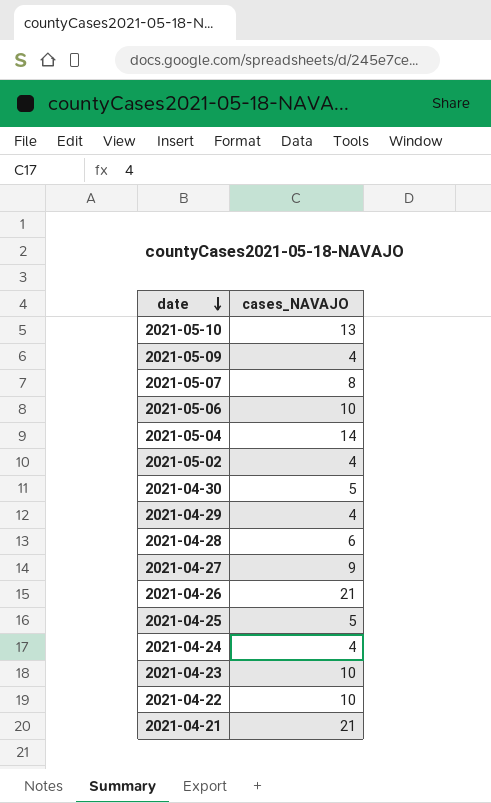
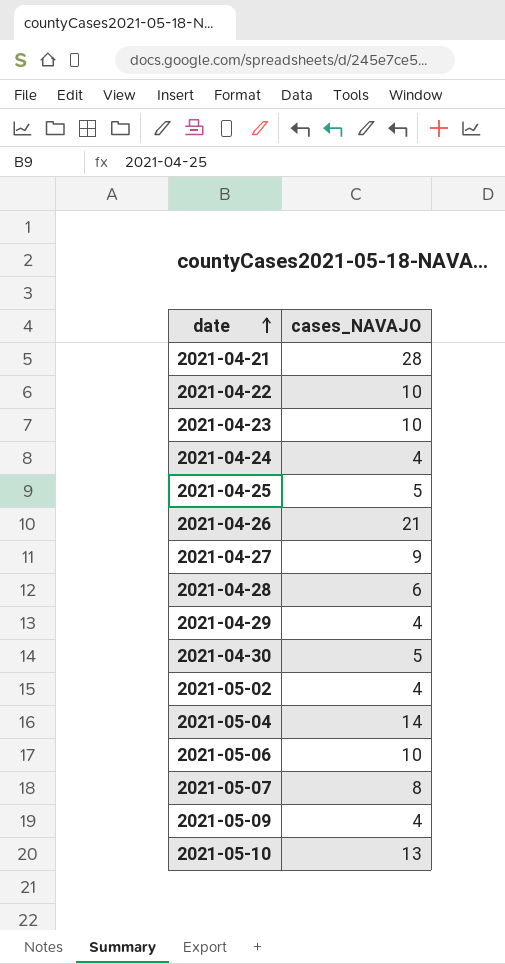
row order: date descending -> date ascending
2021-04-21 | cases_NAVAJO: 21 -> 28

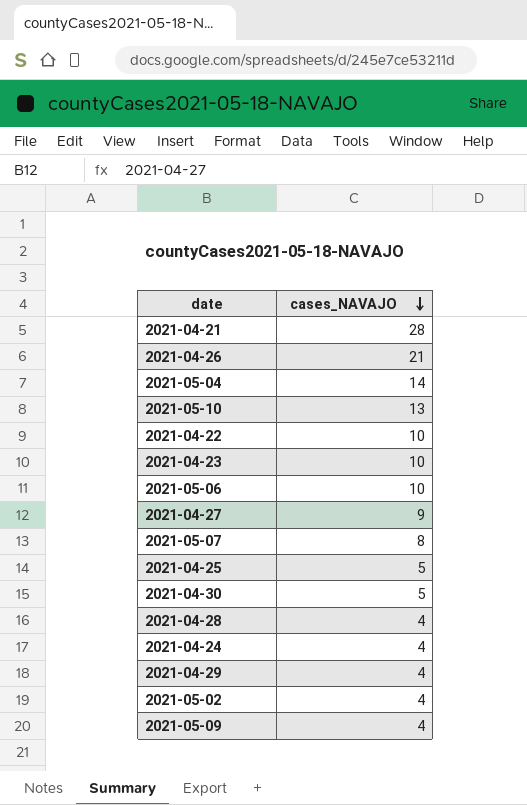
row order: date ascending -> cases_NAVAJO descending
2021-04-28 | cases_NAVAJO: 6 -> 4

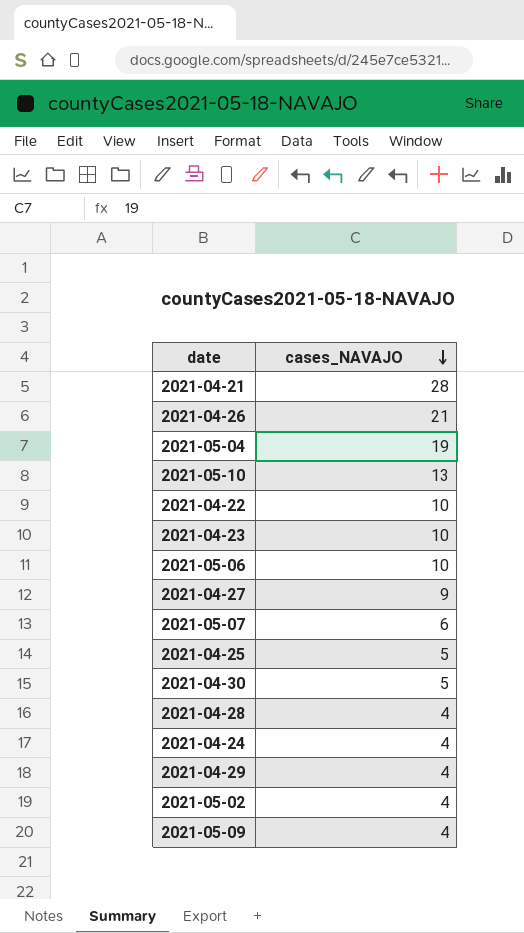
2021-05-04 | cases_NAVAJO: 14 -> 19
2021-05-07 | cases_NAVAJO: 8 -> 6

